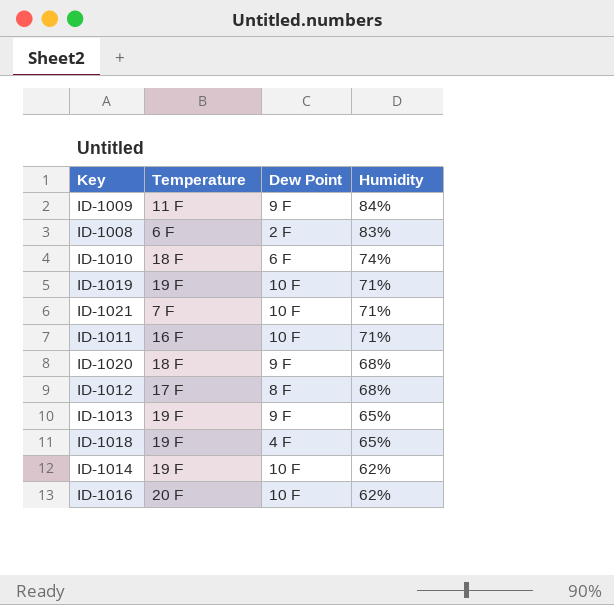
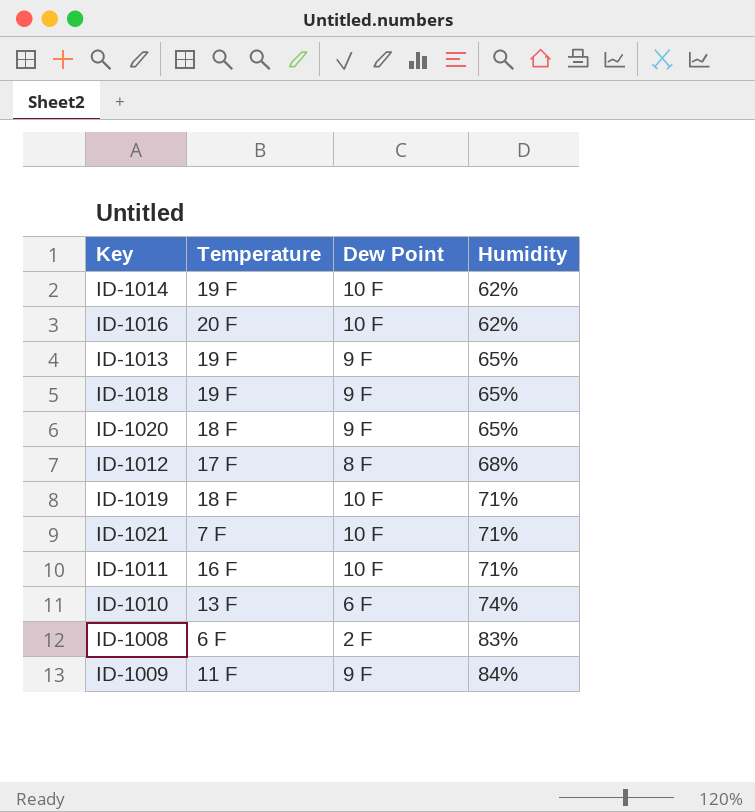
row order: Humidity descending -> Humidity ascending
ID-1018 | Dew Point: 4 F -> 9 F
ID-1020 | Humidity: 68% -> 65%
ID-1019 | Temperature: 19 F -> 18 F
ID-1010 | Temperature: 18 F -> 13 F

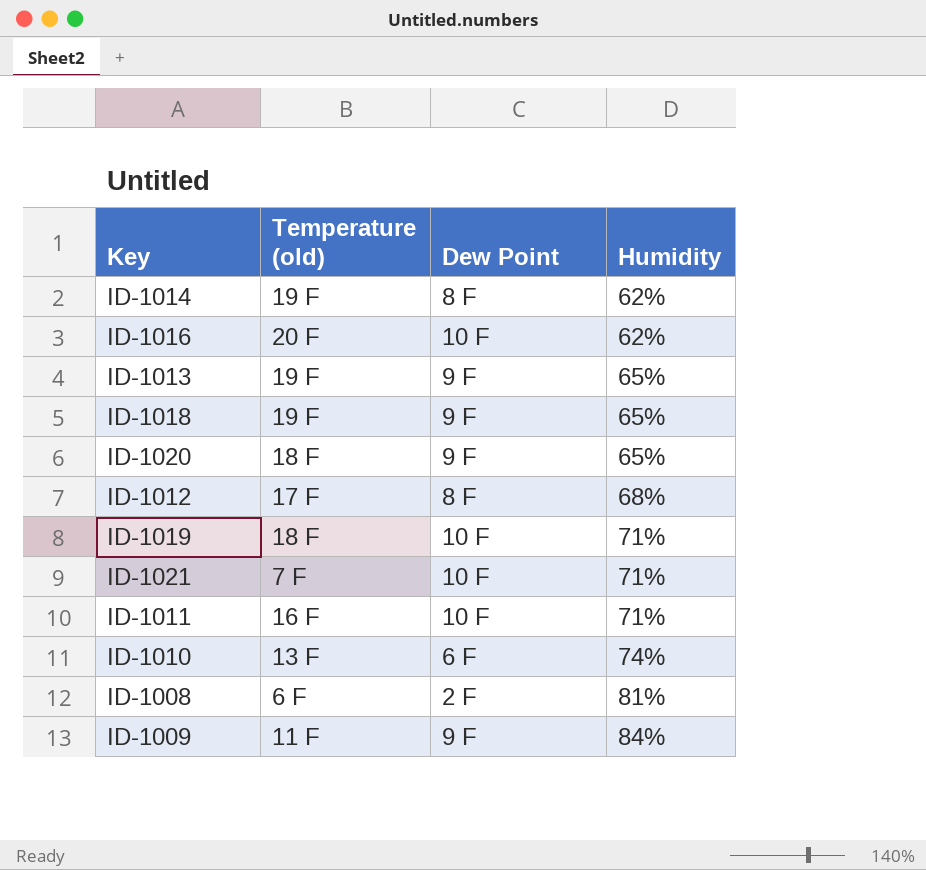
column name: Temperature -> Temperature (old)
ID-1014 | Dew Point: 10 F -> 8 F
ID-1008 | Humidity: 83% -> 81%

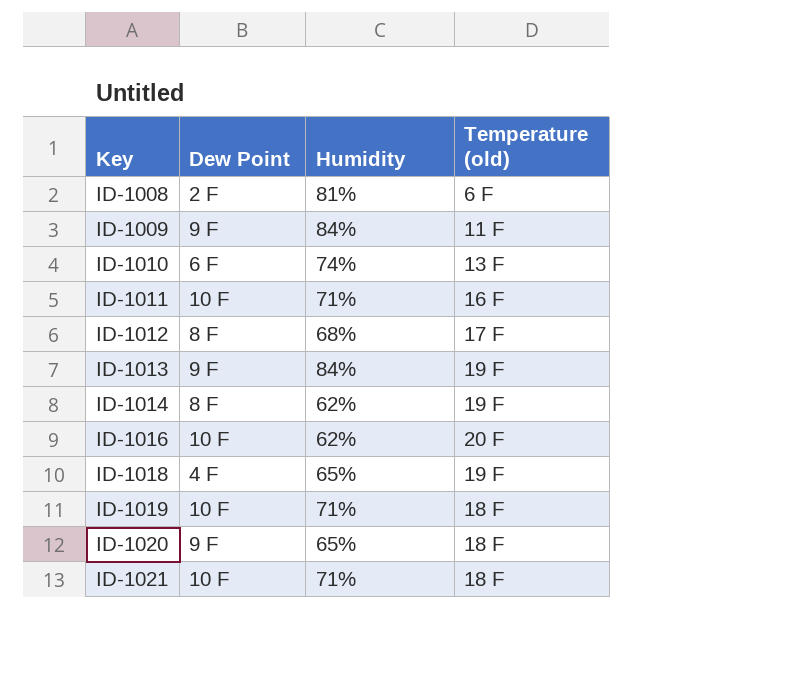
row order: Humidity ascending -> Key ascending
column Temperature (old) | position: 2 -> 4
ID-1013 | Humidity: 65% -> 84%
ID-1018 | Dew Point: 9 F -> 4 F
ID-1021 | Temperature (old): 7 F -> 18 F

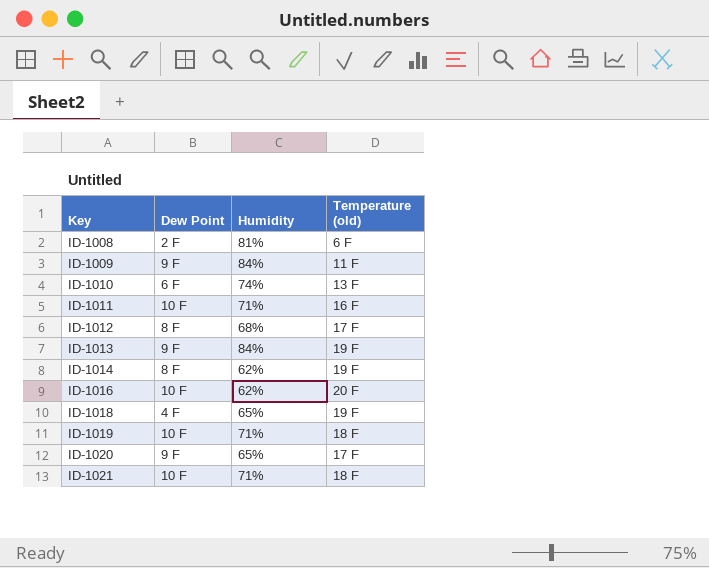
ID-1020 | Temperature (old): 18 F -> 17 F

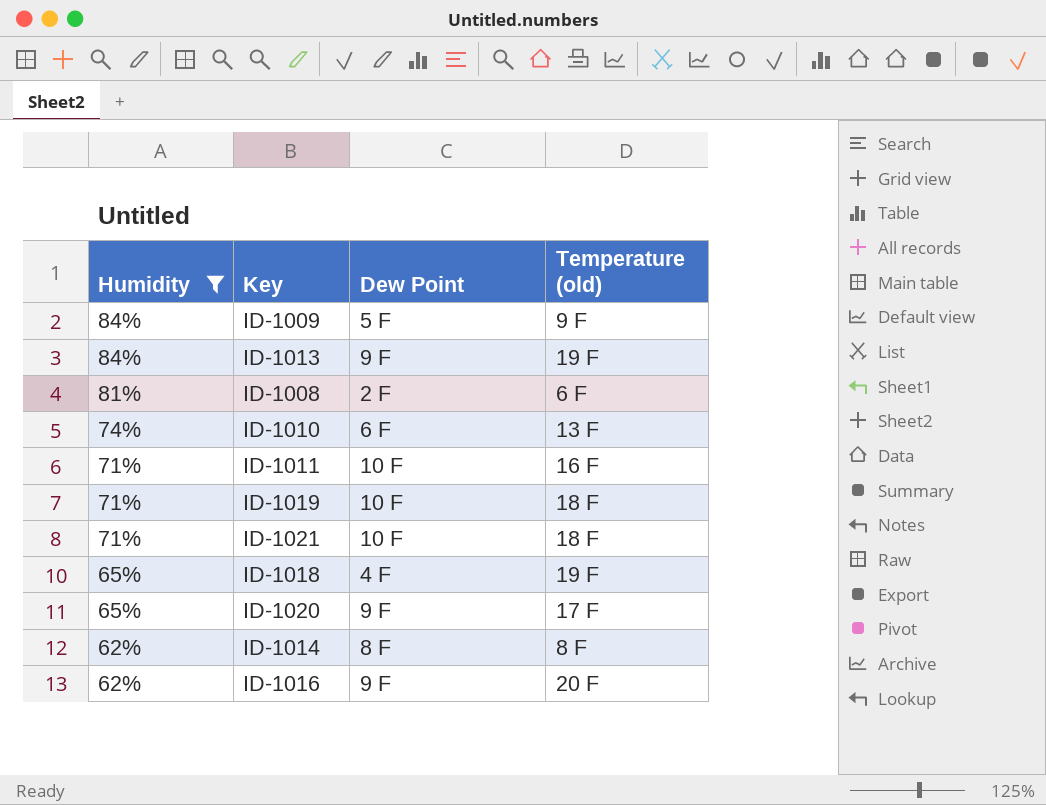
filter: none -> Humidity != 68%
row order: Key ascending -> Humidity descending
column Humidity | position: 3 -> 1
ID-1009 | Dew Point: 9 F -> 5 F
ID-1009 | Temperature (old): 11 F -> 9 F
ID-1014 | Temperature (old): 19 F -> 8 F
ID-1016 | Dew Point: 10 F -> 9 F

